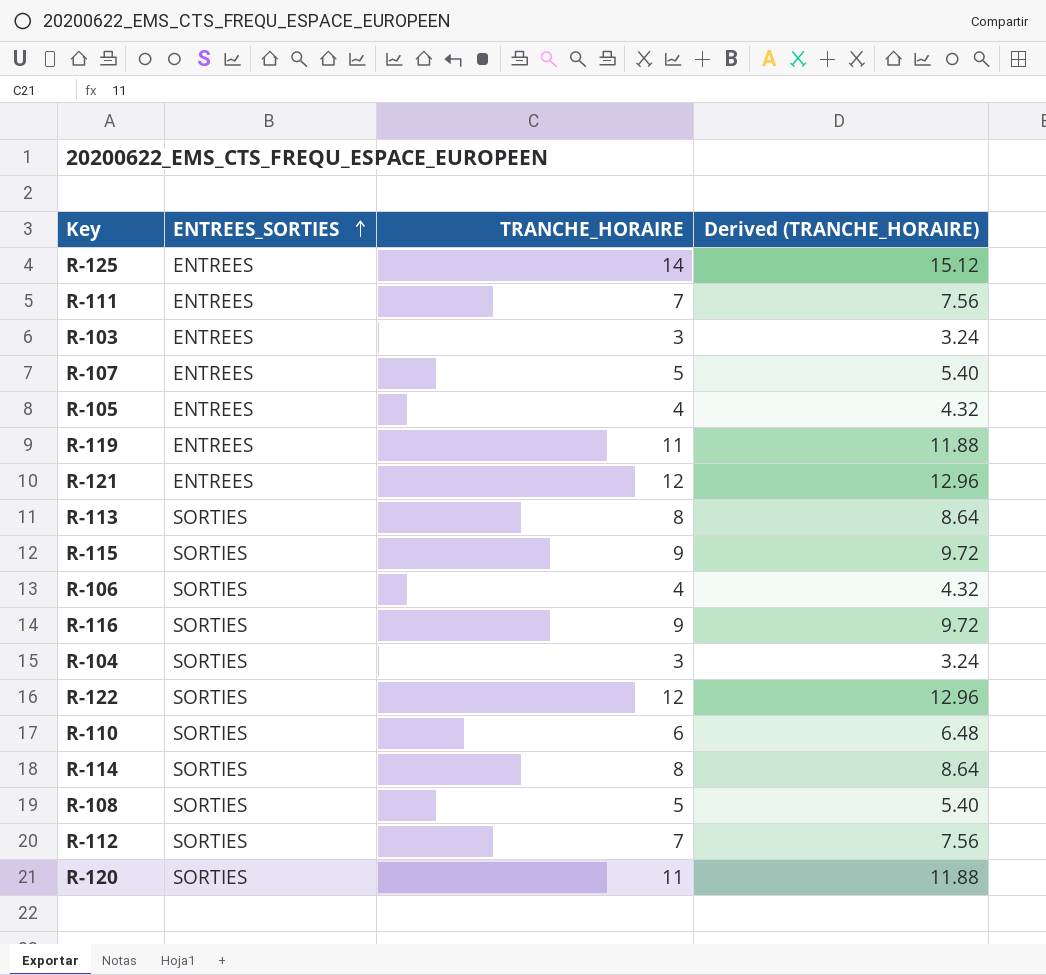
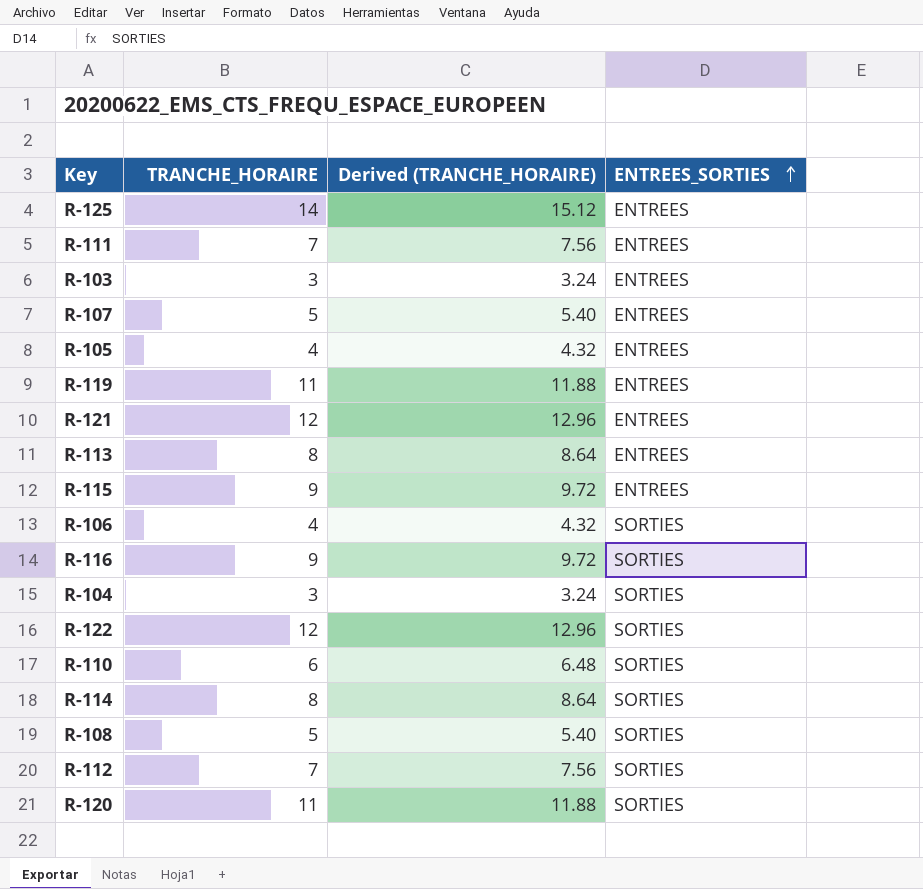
column ENTREES_SORTIES | position: 2 -> 4
R-113 | ENTREES_SORTIES: SORTIES -> ENTREES
R-115 | ENTREES_SORTIES: SORTIES -> ENTREES

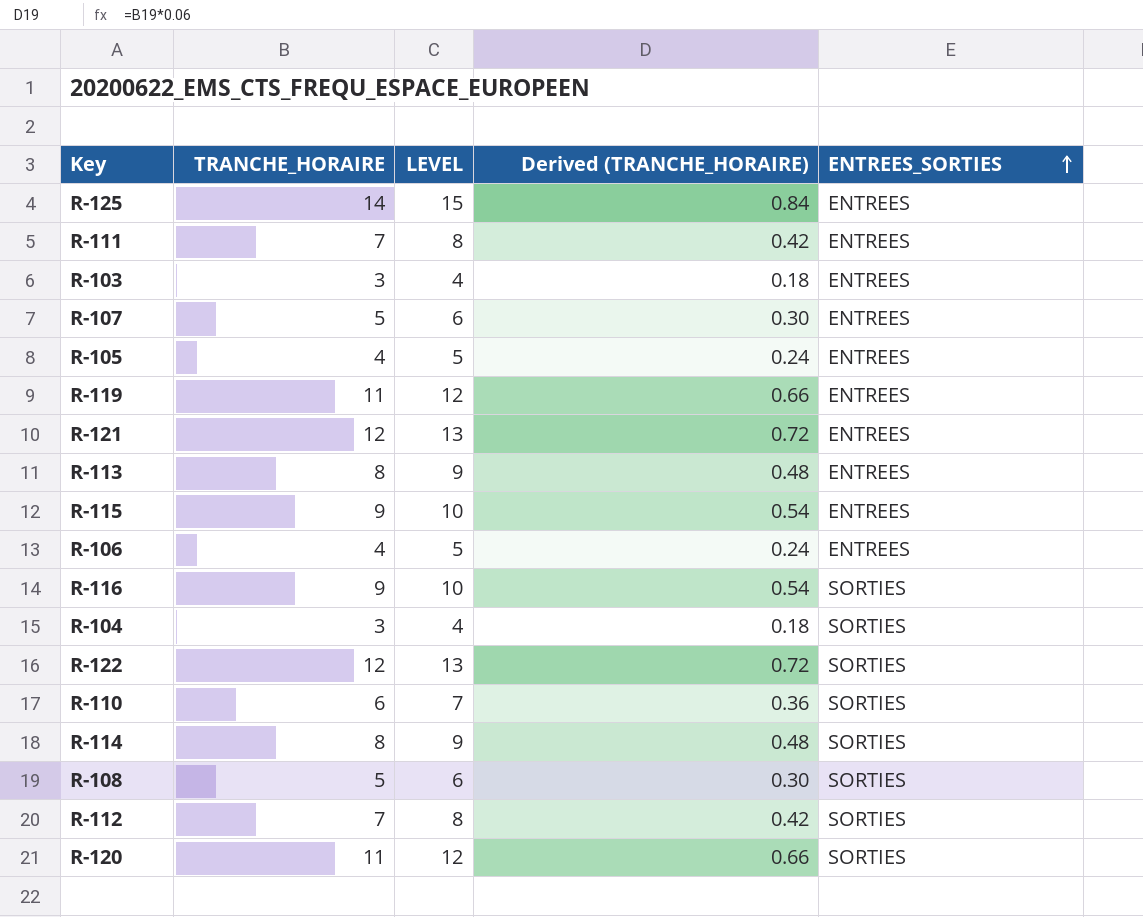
column LEVEL | formula: none -> [TRANCHE_HORAIRE] + 1
column Derived (TRANCHE_HORAIRE) | formula: [TRANCHE_HORAIRE] * 1.08 -> [TRANCHE_HORAIRE] * 0.06
R-106 | ENTREES_SORTIES: SORTIES -> ENTREES

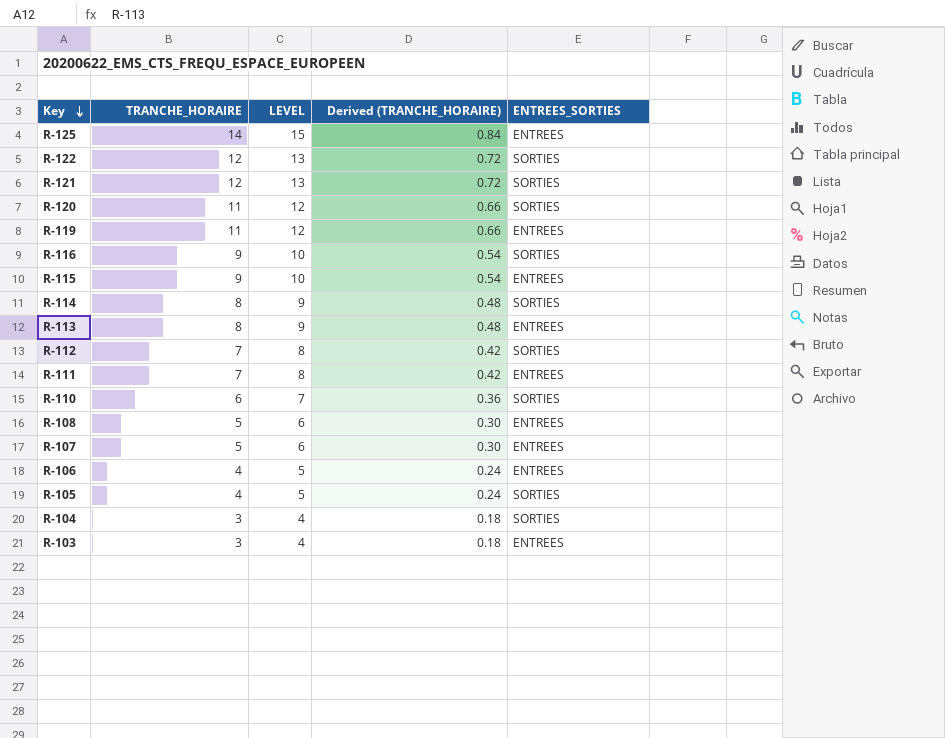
row order: ENTREES_SORTIES ascending -> Key descending
R-121 | ENTREES_SORTIES: ENTREES -> SORTIES
R-108 | ENTREES_SORTIES: SORTIES -> ENTREES
R-105 | ENTREES_SORTIES: ENTREES -> SORTIES

